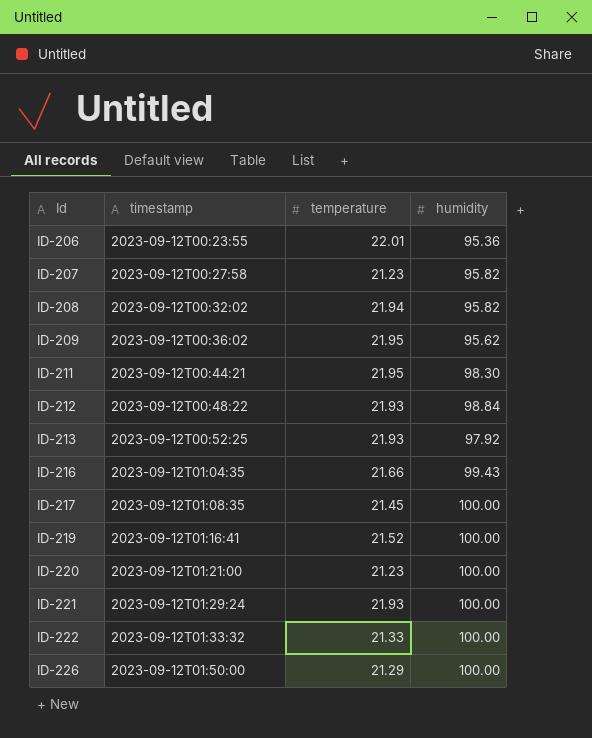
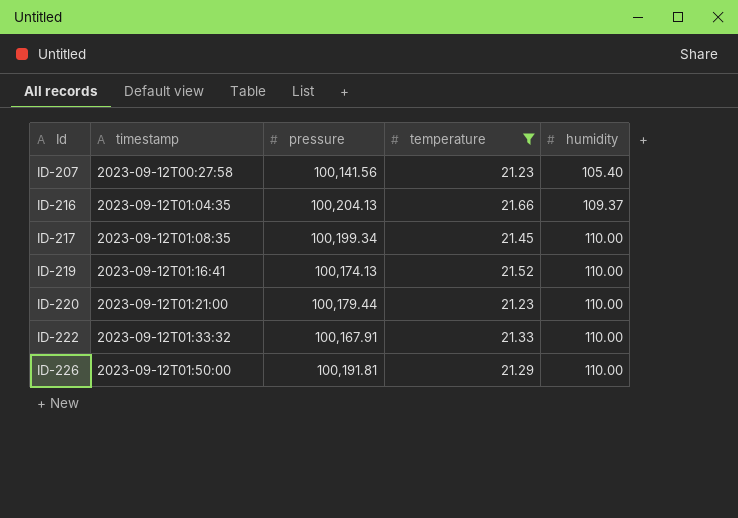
filter: none -> temperature <= 21.66
column pressure | position: none -> 3
ID-207 | humidity: 95.82 -> 105.40
ID-216 | humidity: 99.43 -> 109.37
ID-217 | humidity: 100.00 -> 110.00
ID-219 | humidity: 100.00 -> 110.00
ID-220 | humidity: 100.00 -> 110.00
ID-222 | humidity: 100.00 -> 110.00
ID-226 | humidity: 100.00 -> 110.00

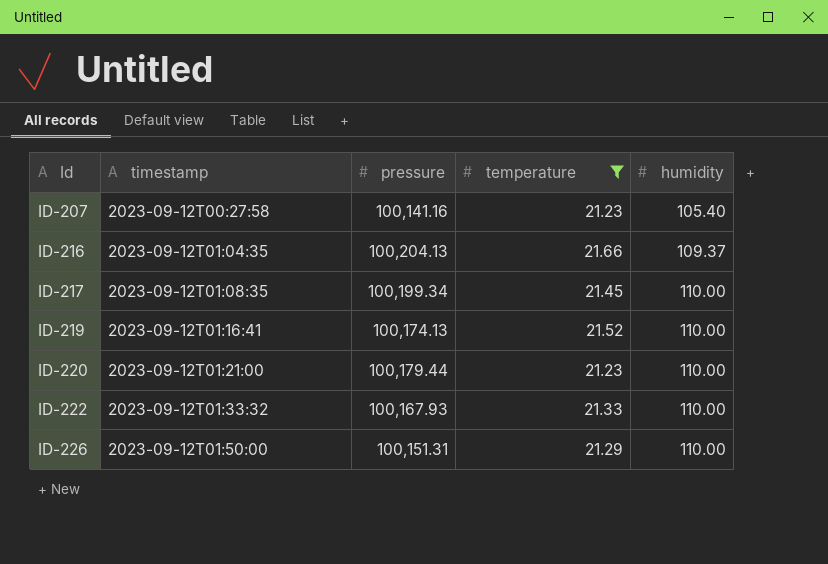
ID-207 | pressure: 100,141.56 -> 100,141.16
ID-222 | pressure: 100,167.91 -> 100,167.93
ID-226 | pressure: 100,191.81 -> 100,151.31

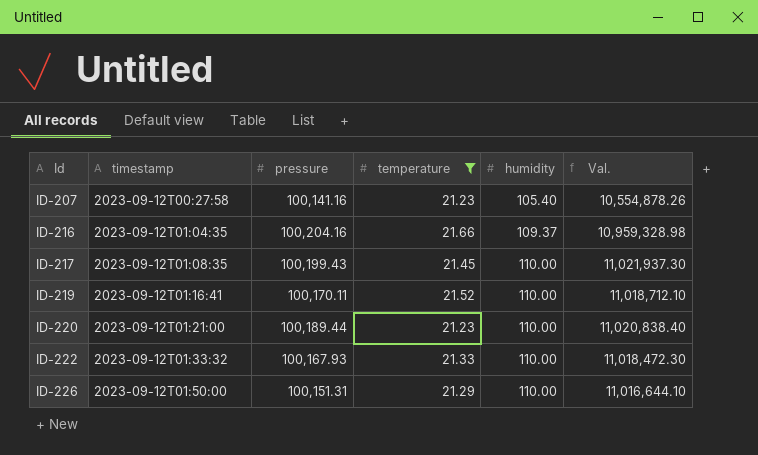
column Val. | formula: none -> [pressure] * [humidity]
ID-216 | pressure: 100,204.13 -> 100,204.16
ID-217 | pressure: 100,199.34 -> 100,199.43
ID-219 | pressure: 100,174.13 -> 100,170.11
ID-220 | pressure: 100,179.44 -> 100,189.44

